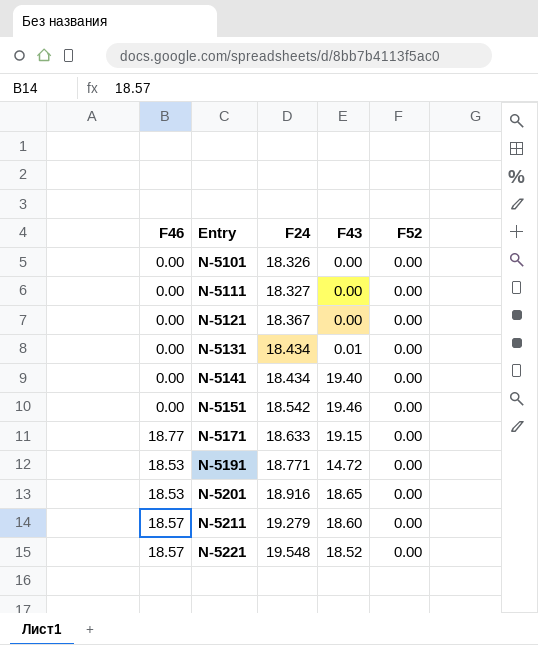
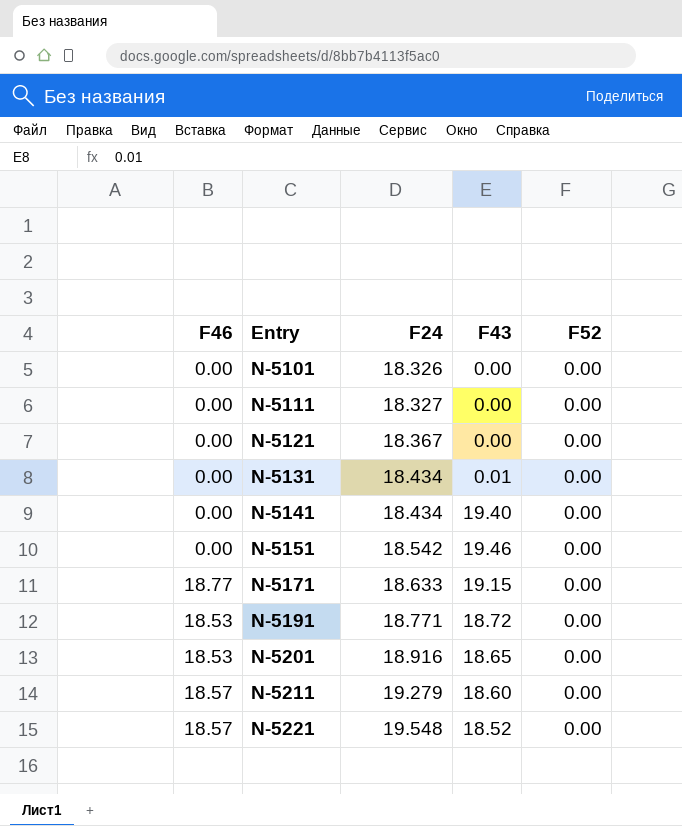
N-5191 | F43: 14.72 -> 18.72

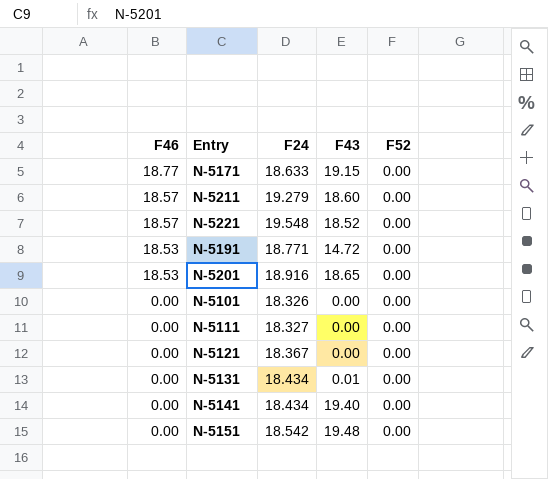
row order: Entry ascending -> F46 descending
N-5191 | F43: 18.72 -> 14.72
N-5151 | F43: 19.46 -> 19.48

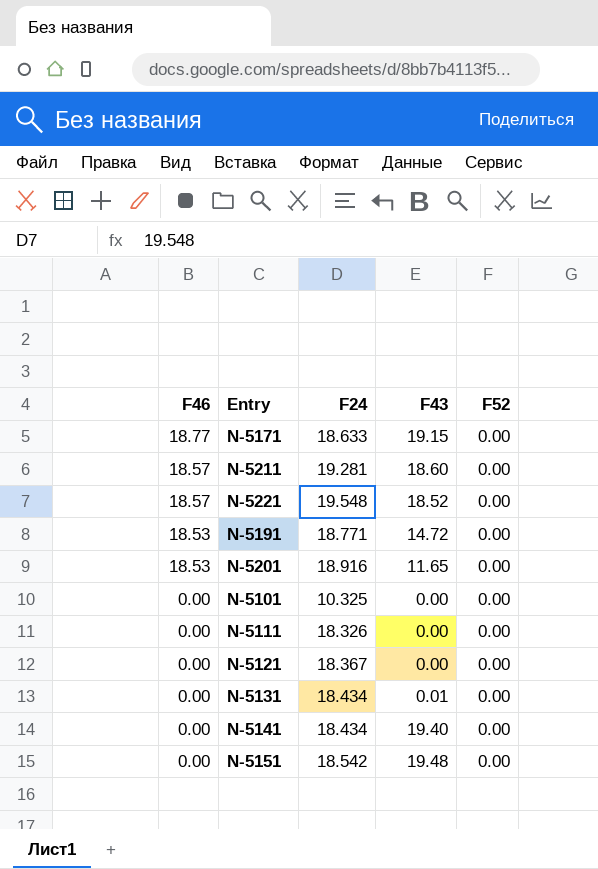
N-5211 | F24: 19.279 -> 19.281
N-5201 | F43: 18.65 -> 11.65
N-5101 | F24: 18.326 -> 10.325
N-5111 | F24: 18.327 -> 18.326

